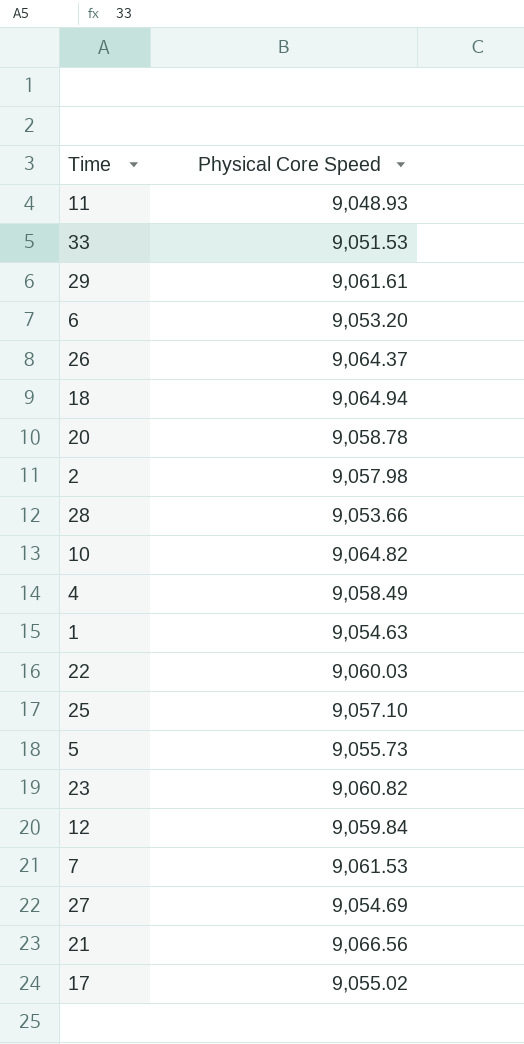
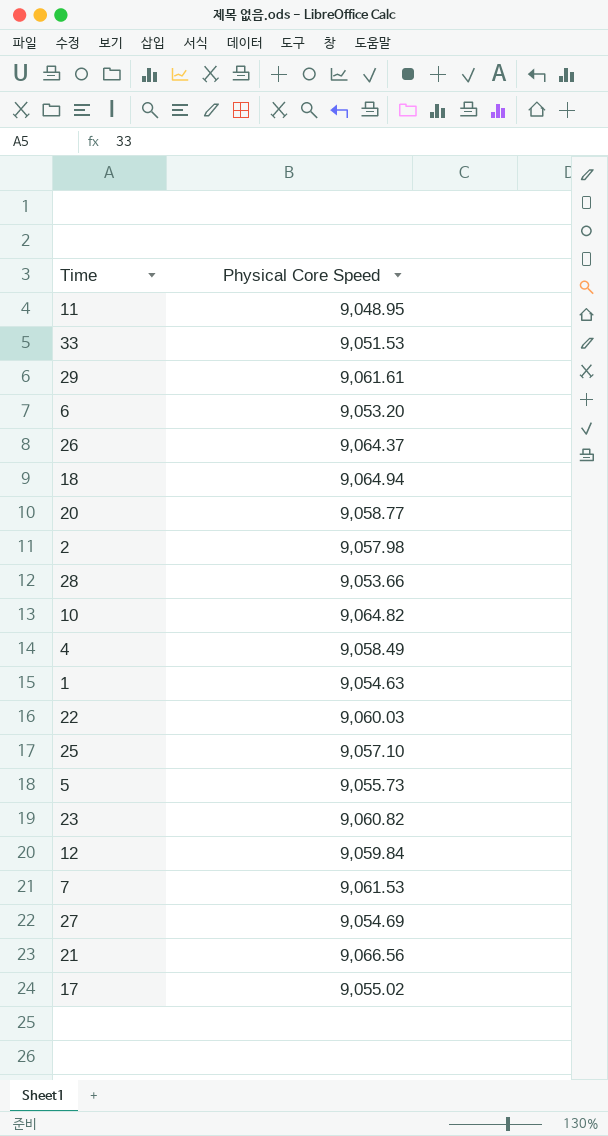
11 | Physical Core Speed: 9,048.93 -> 9,048.95
20 | Physical Core Speed: 9,058.78 -> 9,058.77

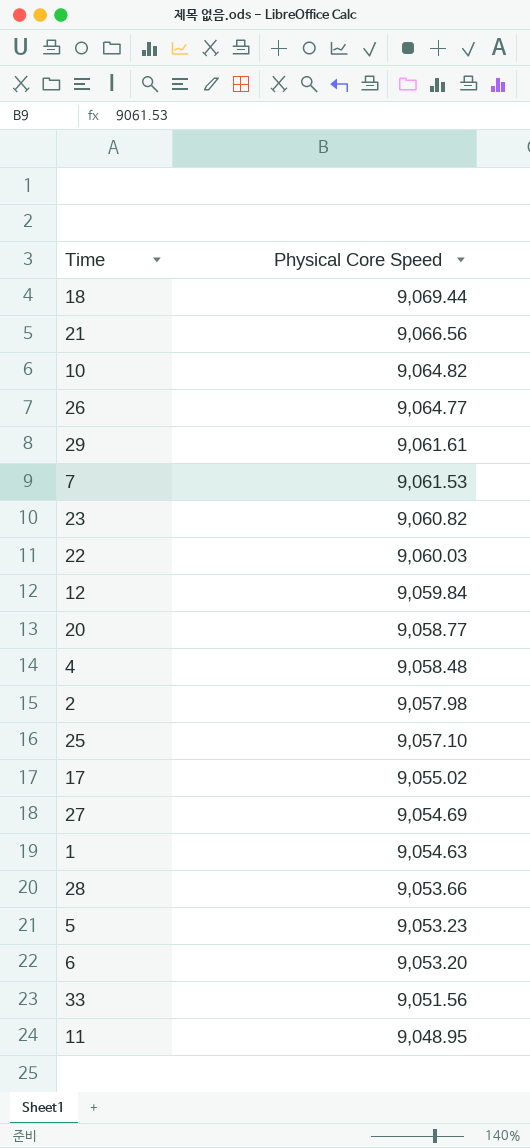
row order: none -> Physical Core Speed descending
18 | Physical Core Speed: 9,064.94 -> 9,069.44
26 | Physical Core Speed: 9,064.37 -> 9,064.77
4 | Physical Core Speed: 9,058.49 -> 9,058.48
5 | Physical Core Speed: 9,055.73 -> 9,053.23
33 | Physical Core Speed: 9,051.53 -> 9,051.56

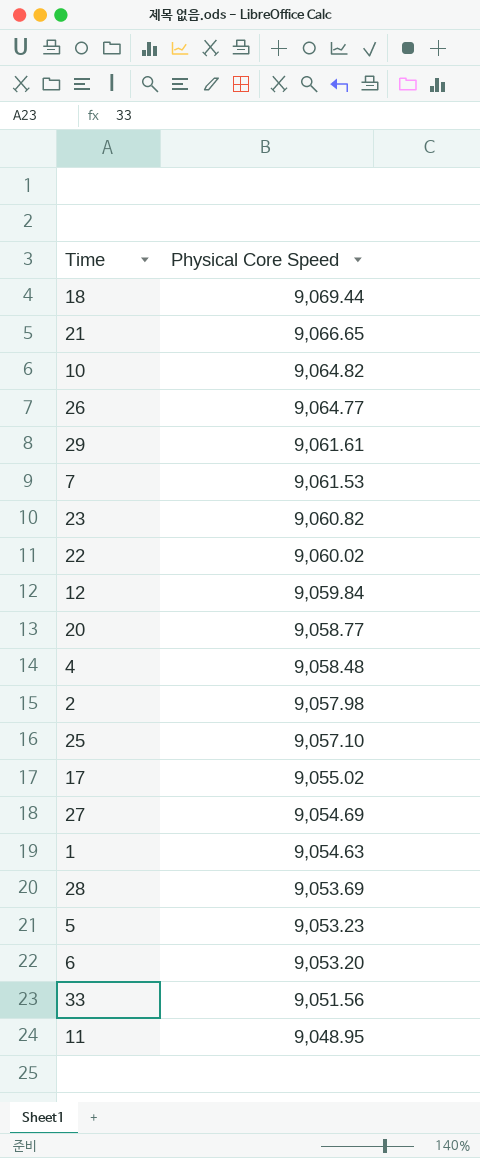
21 | Physical Core Speed: 9,066.56 -> 9,066.65
22 | Physical Core Speed: 9,060.03 -> 9,060.02
28 | Physical Core Speed: 9,053.66 -> 9,053.69

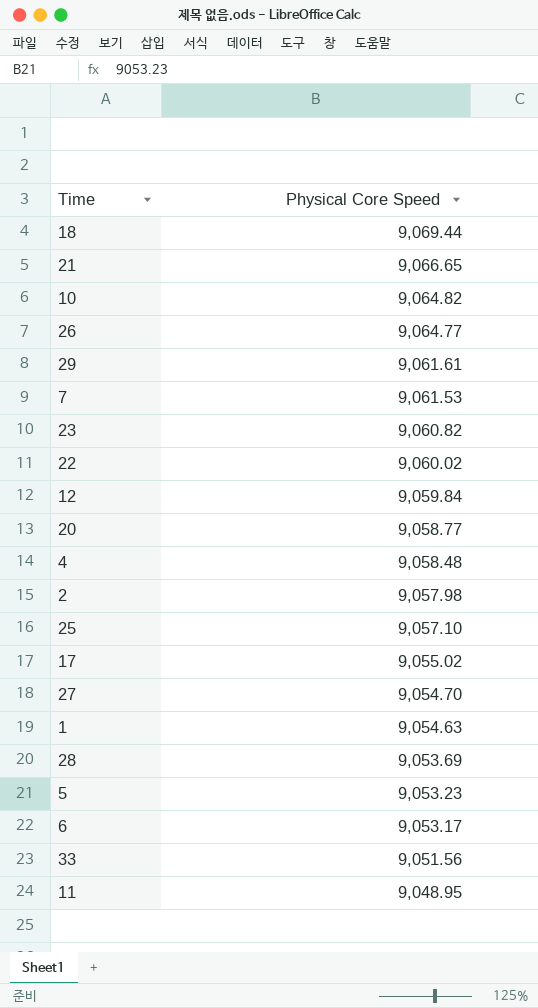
27 | Physical Core Speed: 9,054.69 -> 9,054.70
6 | Physical Core Speed: 9,053.20 -> 9,053.17

